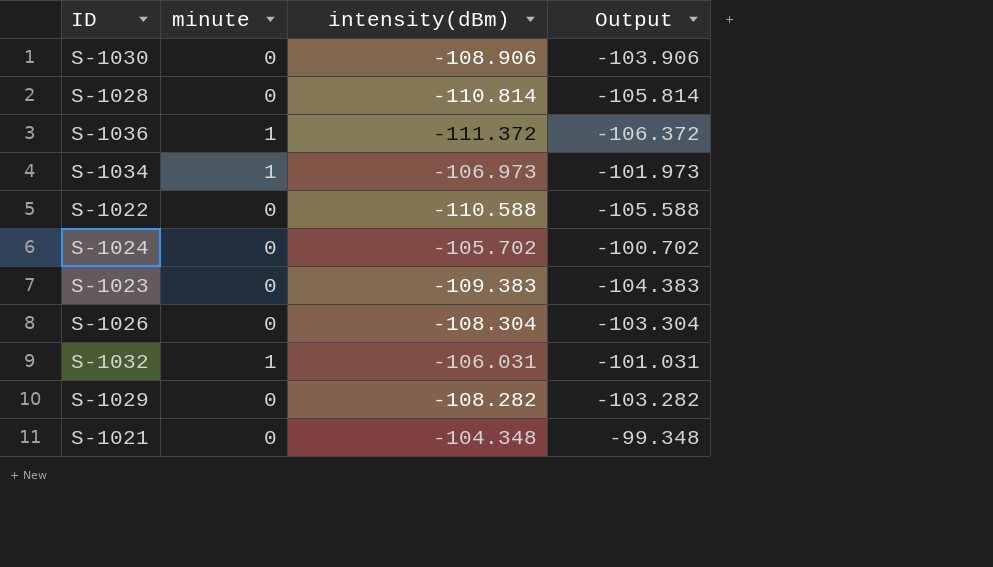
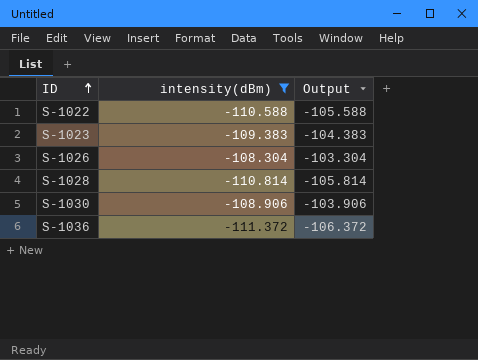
filter: none -> intensity(dBm) <= -108.304
row order: none -> ID ascending
column minute | position: 2 -> none

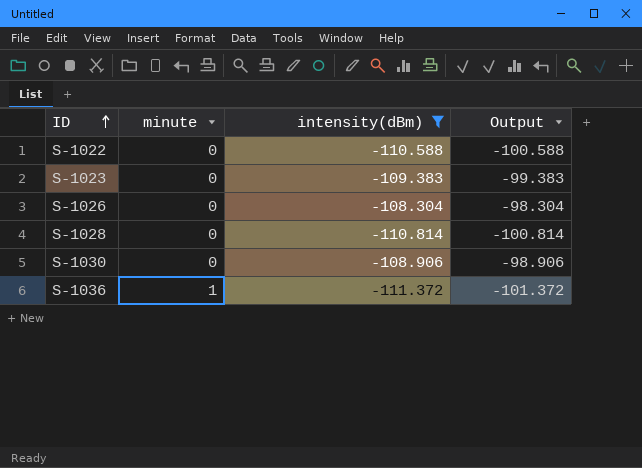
column minute | position: none -> 2
column Output | formula: [intensity(dBm)] + 5 -> [intensity(dBm)] + 10

